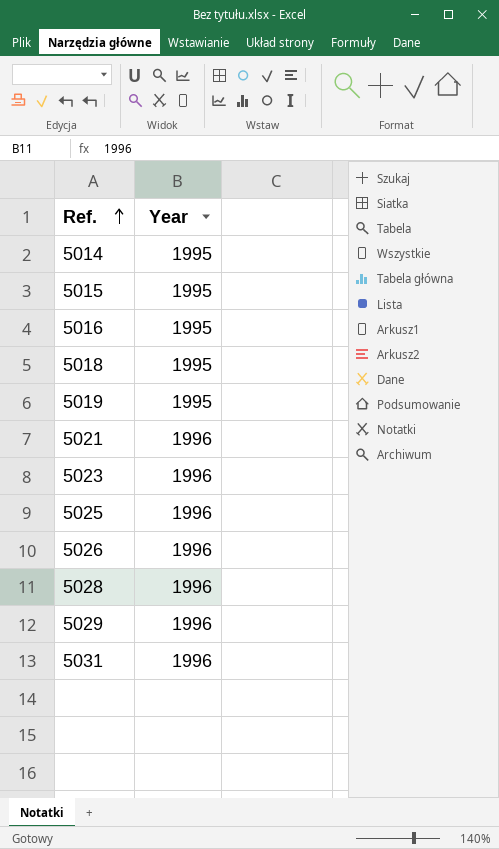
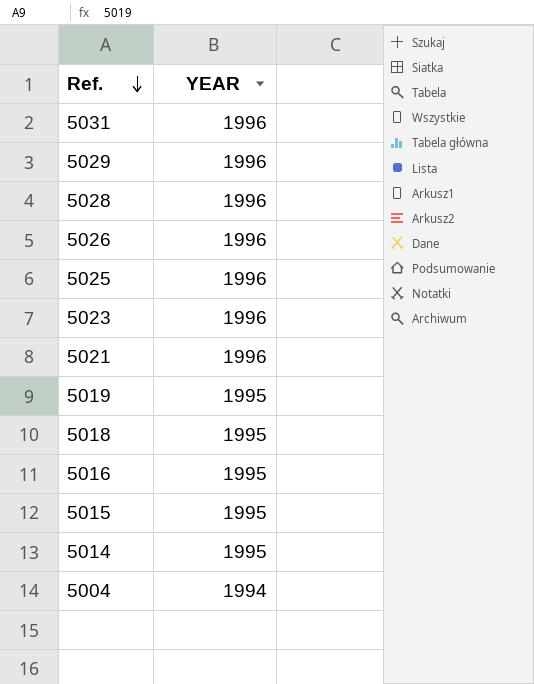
row order: Ref. ascending -> Ref. descending
column name: Year -> YEAR
row 5004: none -> 1994

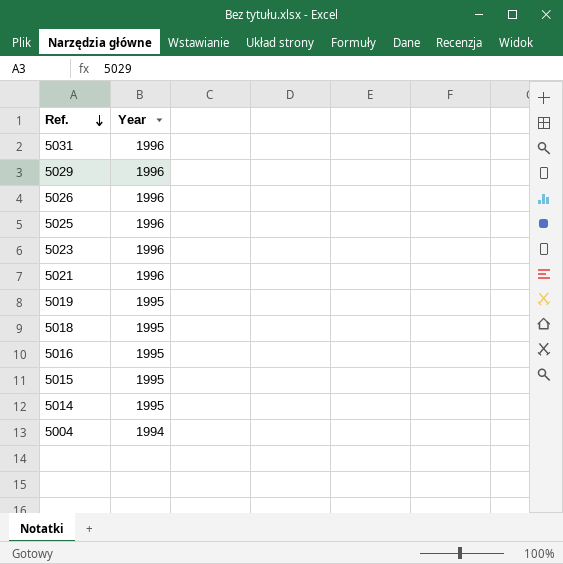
column name: YEAR -> Year
row 5028: 1996 -> none

